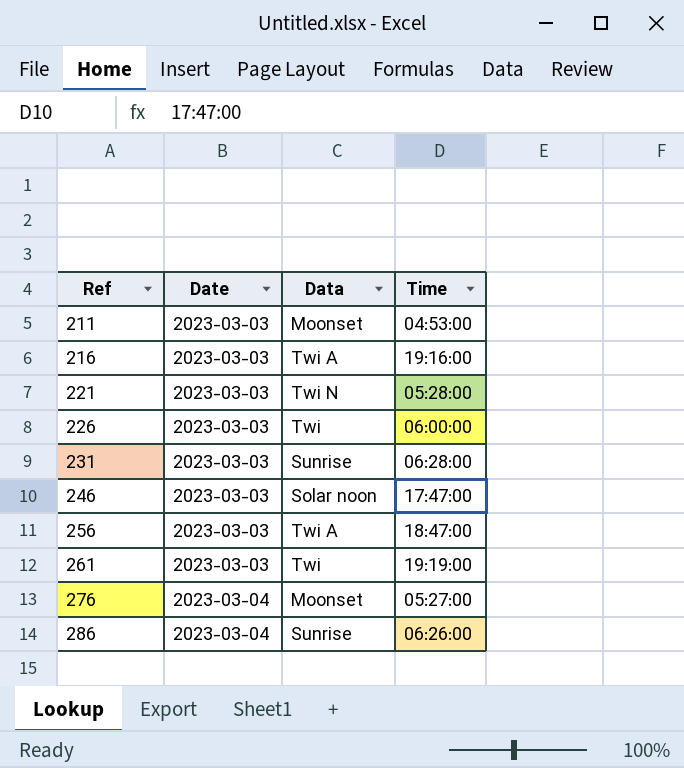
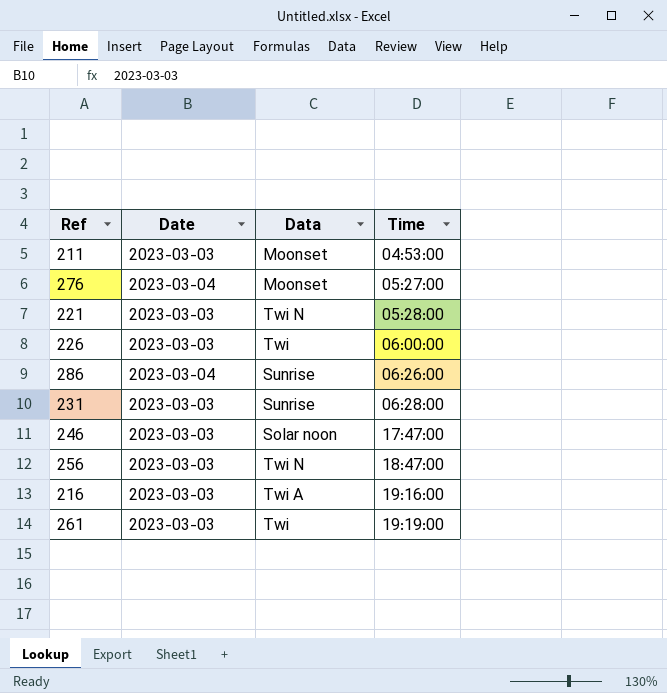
row order: Ref ascending -> Time ascending
256 | Data: Twi A -> Twi N

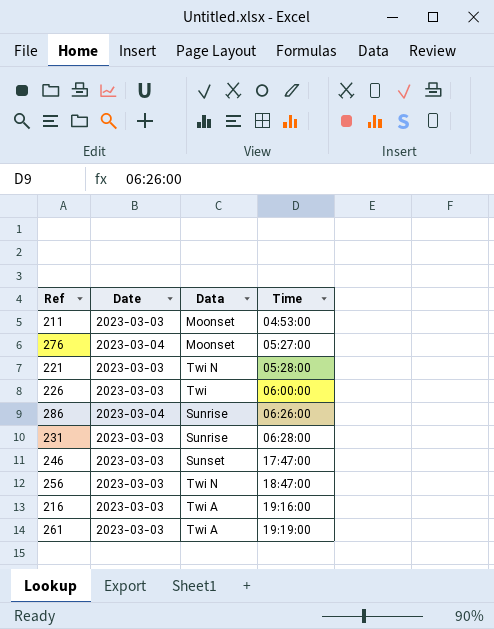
246 | Data: Solar noon -> Sunset
261 | Data: Twi -> Twi A

